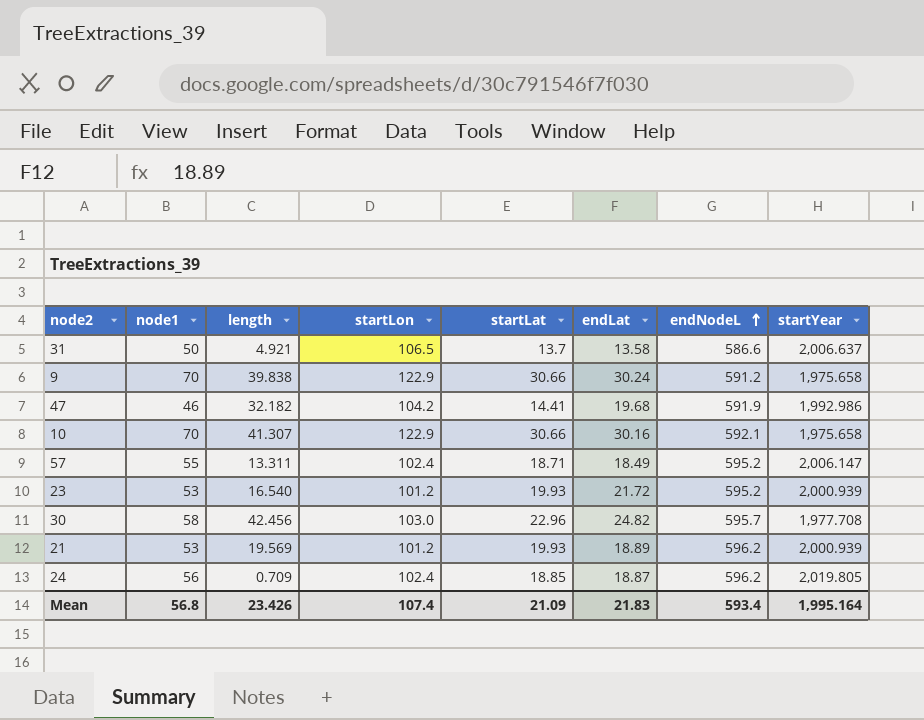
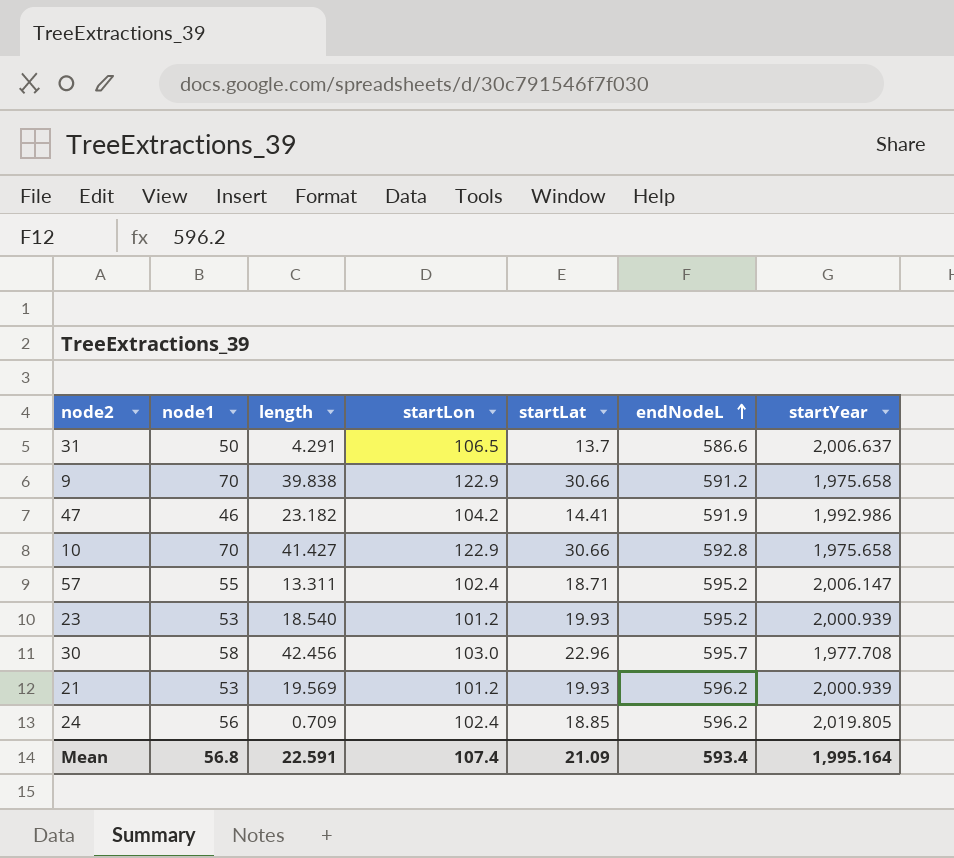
column endLat | position: 6 -> none
31 | length: 4.921 -> 4.291
47 | length: 32.182 -> 23.182
10 | length: 41.307 -> 41.427
10 | endNodeL: 592.1 -> 592.8
23 | length: 16.540 -> 18.540
Mean | length: 23.426 -> 22.591

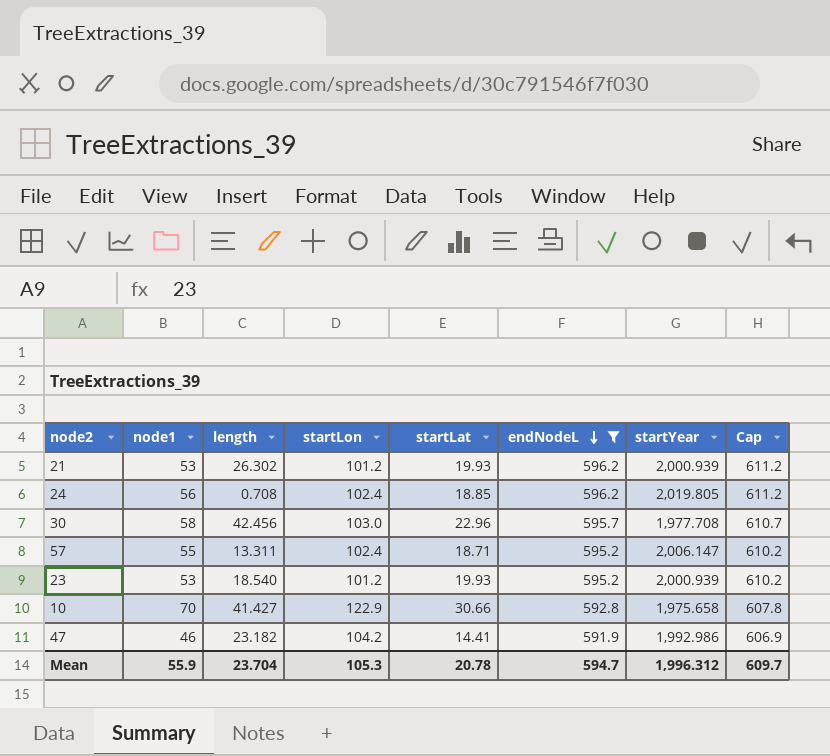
filter: none -> endNodeL >= 591.9
row order: endNodeL ascending -> endNodeL descending
column Cap | formula: none -> [endNodeL] + 15
21 | length: 19.569 -> 26.302
24 | length: 0.709 -> 0.708
Mean | node1: 56.8 -> 55.9
Mean | length: 22.591 -> 23.704
Mean | startLon: 107.4 -> 105.3
Mean | startLat: 21.09 -> 20.78
Mean | endNodeL: 593.4 -> 594.7
Mean | startYear: 1,995.164 -> 1,996.312

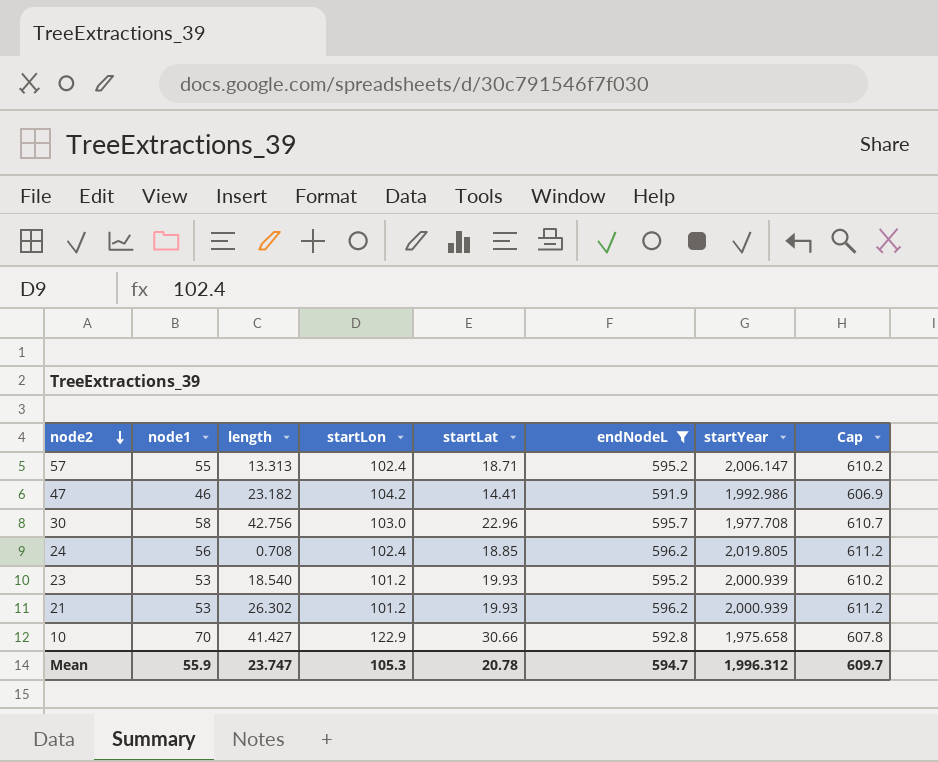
row order: endNodeL descending -> node2 descending
57 | length: 13.311 -> 13.313
30 | length: 42.456 -> 42.756
Mean | length: 23.704 -> 23.747

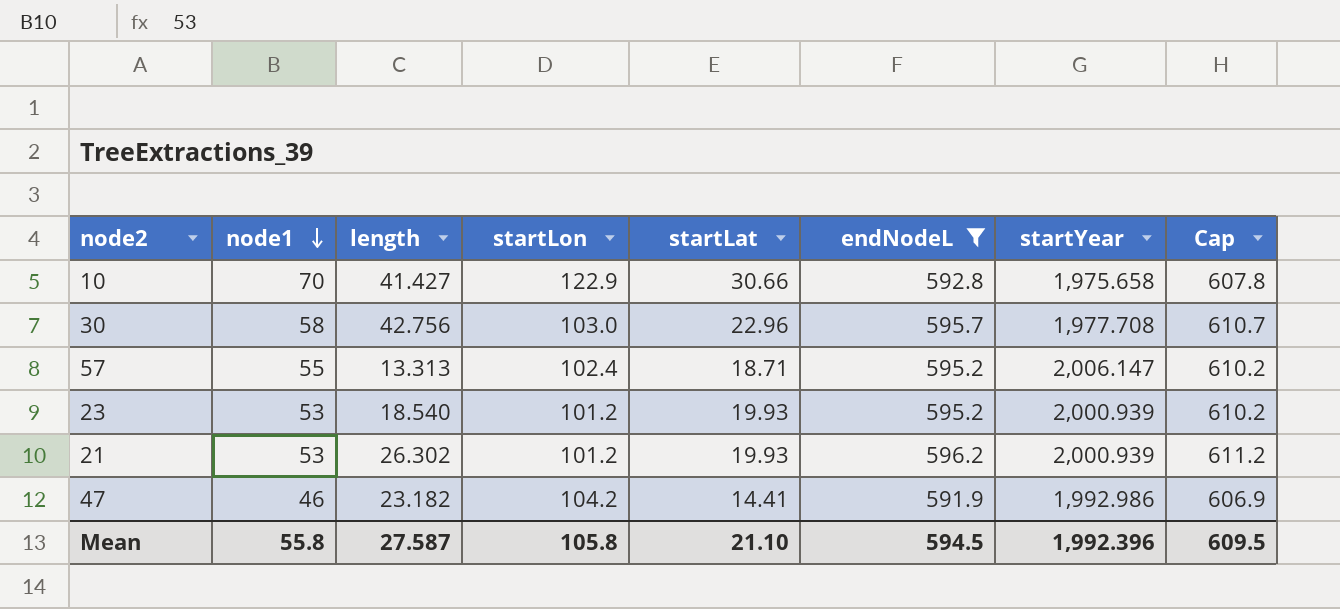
row order: node2 descending -> node1 descending
row 24: 56 | 0.708 | 102.4 | 18.85 | 596.2 | 2,019.805 | 611.2 -> none
Mean | node1: 55.9 -> 55.8
Mean | length: 23.747 -> 27.587
Mean | startLon: 105.3 -> 105.8
Mean | startLat: 20.78 -> 21.10
Mean | endNodeL: 594.7 -> 594.5
Mean | startYear: 1,996.312 -> 1,992.396
Mean | Cap: 609.7 -> 609.5

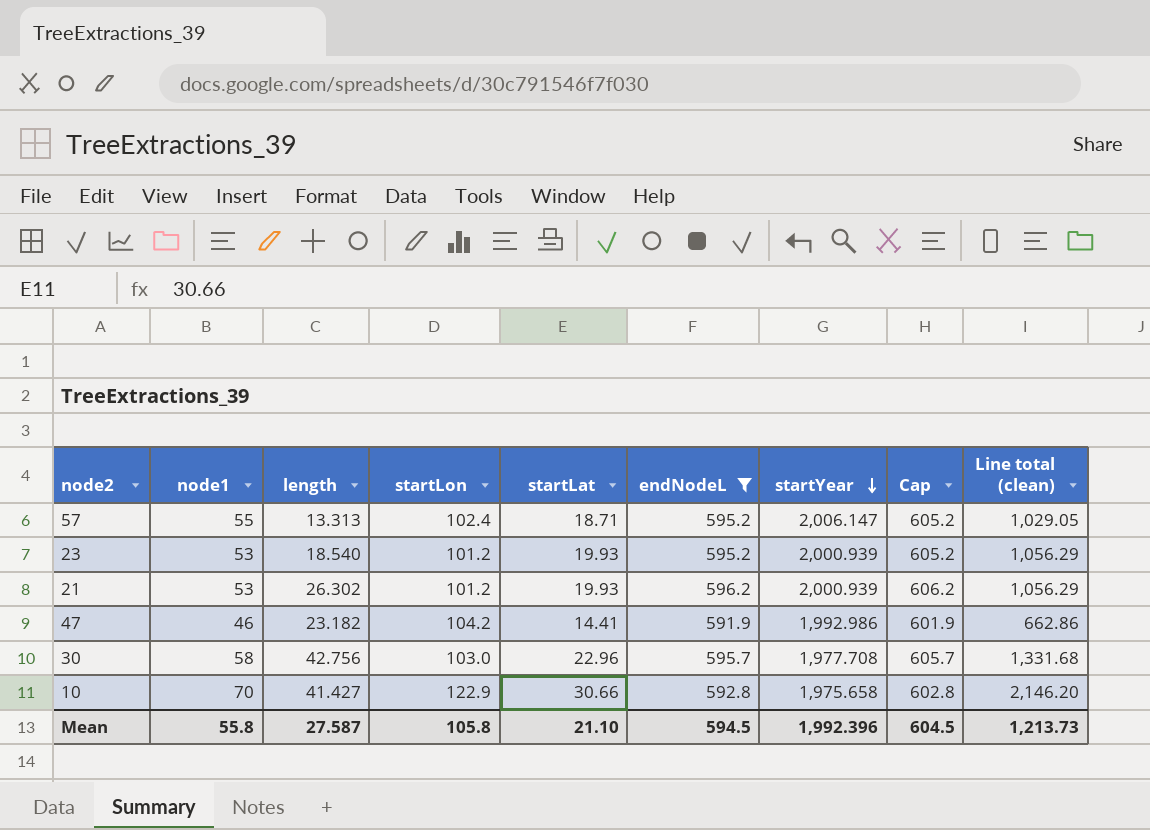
row order: node1 descending -> startYear descending
column Cap | formula: [endNodeL] + 15 -> [endNodeL] + 10
column Line total (clean) | formula: none -> [node1] * [startLat]
Mean | Cap: 609.5 -> 604.5

